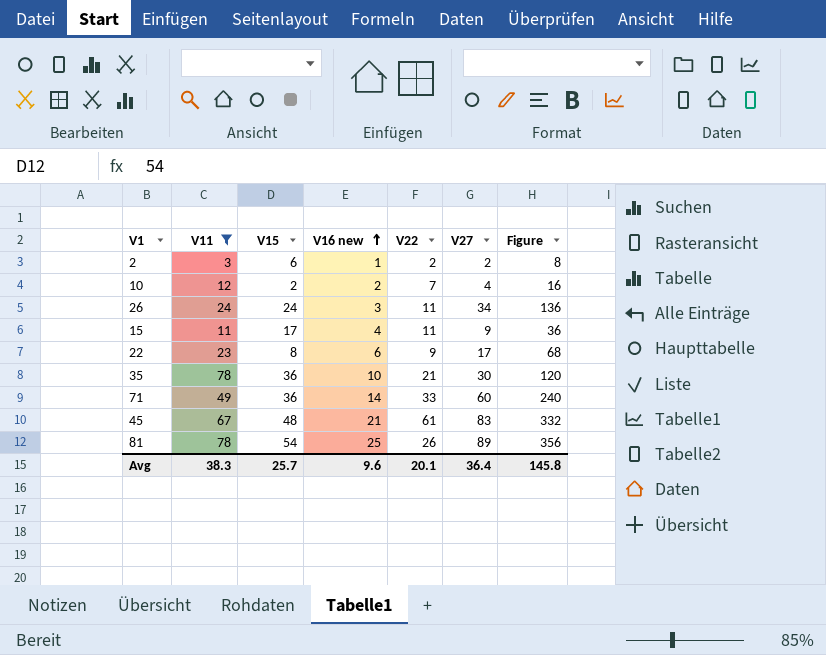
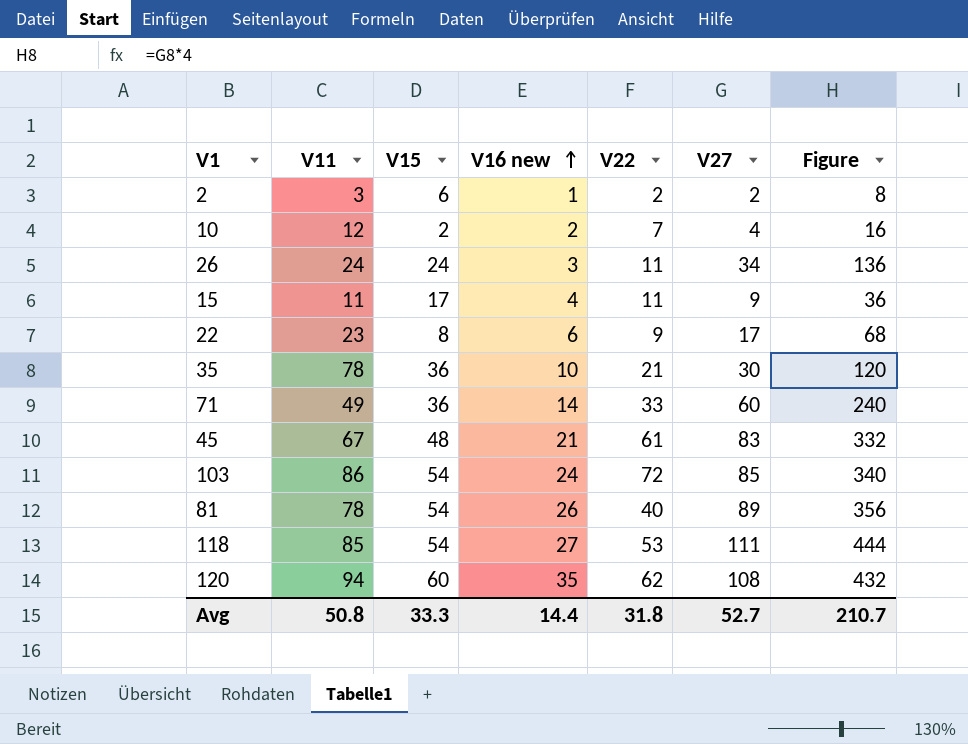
filter: V11 <= 78 -> none
81 | V16 new: 25 -> 26
81 | V22: 26 -> 40
Avg | V11: 38.3 -> 50.8
Avg | V15: 25.7 -> 33.3
Avg | V16 new: 9.6 -> 14.4
Avg | V22: 20.1 -> 31.8
Avg | V27: 36.4 -> 52.7
Avg | Figure: 145.8 -> 210.7

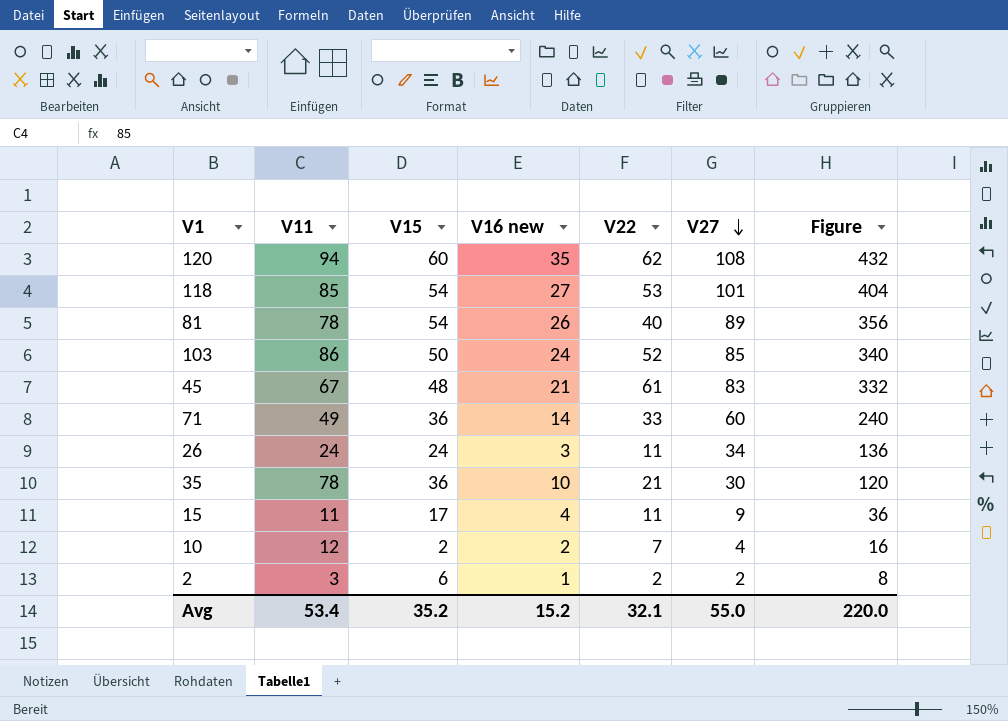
row order: V16 new ascending -> V27 descending
row 22: 23 | 8 | 6 | 9 | 17 | 68 -> none
118 | V27: 111 -> 101
118 | Figure: 444 -> 404
103 | V15: 54 -> 50
103 | V22: 72 -> 52
Avg | V11: 50.8 -> 53.4
Avg | V15: 33.3 -> 35.2
Avg | V16 new: 14.4 -> 15.2
Avg | V22: 31.8 -> 32.1
Avg | V27: 52.7 -> 55.0
Avg | Figure: 210.7 -> 220.0

